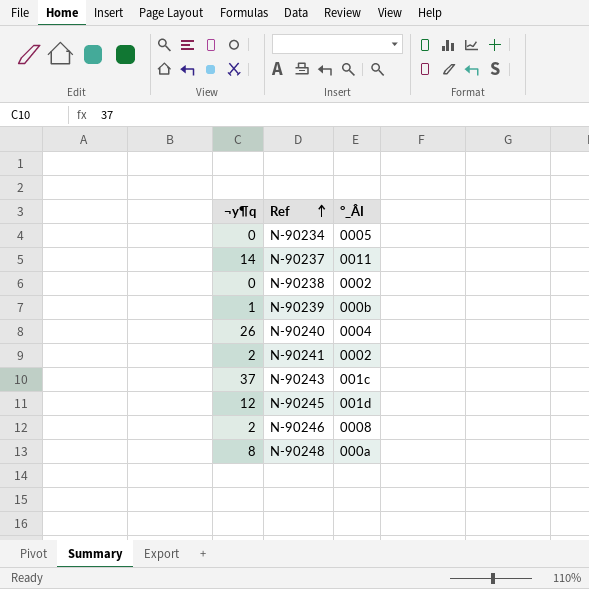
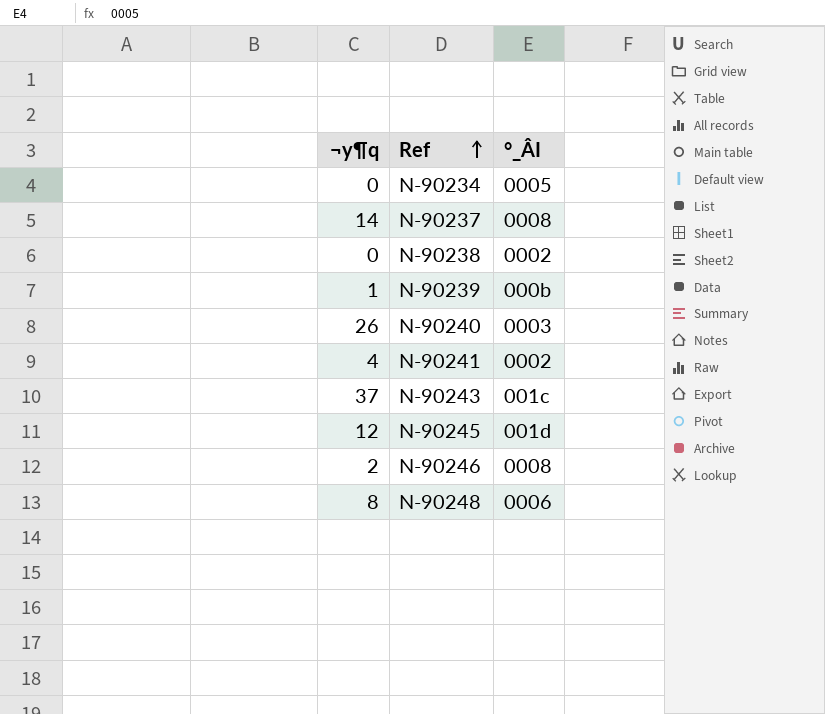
N-90237 | °_ÂI: 0011 -> 0008
N-90240 | °_ÂI: 0004 -> 0003
N-90241 | ¬y¶q: 2 -> 4
N-90248 | °_ÂI: 000a -> 0006

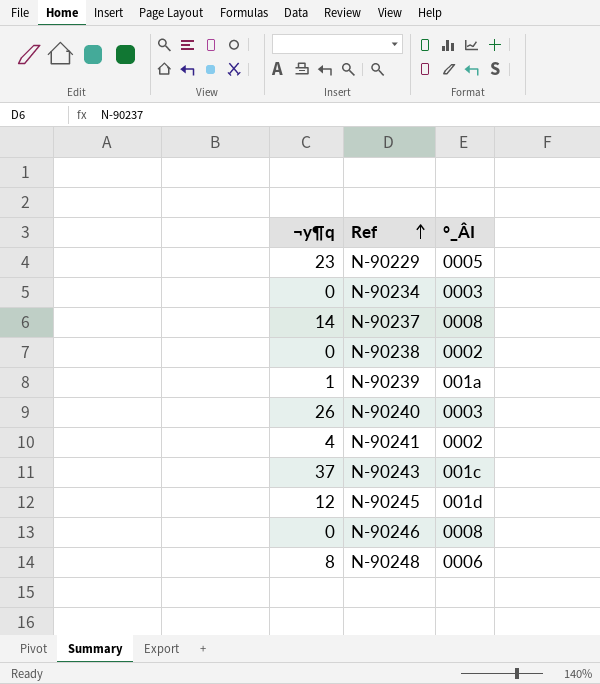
row N-90229: none -> 23 | 0005
N-90234 | °_ÂI: 0005 -> 0003
N-90239 | °_ÂI: 000b -> 001a
N-90246 | ¬y¶q: 2 -> 0

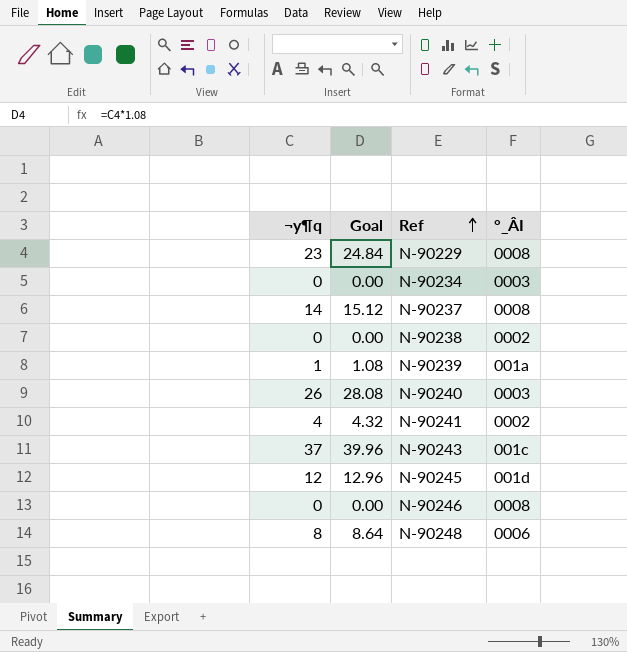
column Goal | formula: none -> [¬y¶q] * 1.08
N-90229 | °_ÂI: 0005 -> 0008

